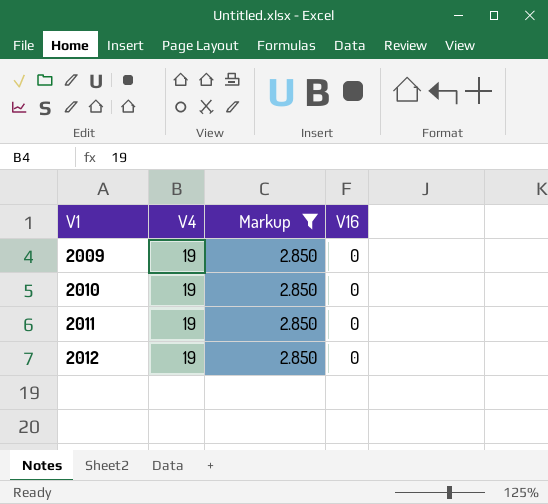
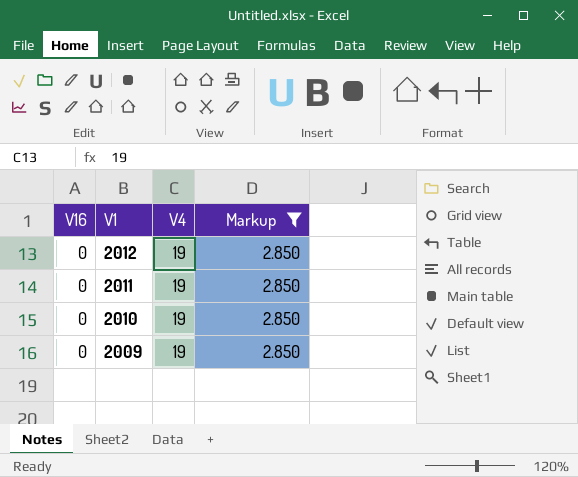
row order: V1 ascending -> V1 descending
column V16 | position: 4 -> 1

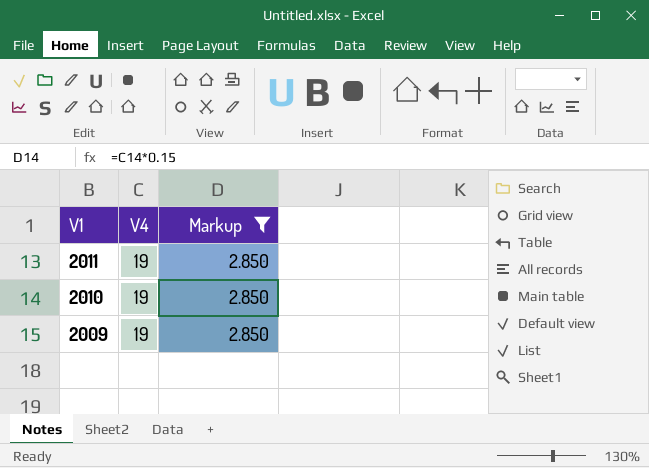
column V16 | position: 1 -> none
row 2012: 0 | 19 | 2.850 -> none

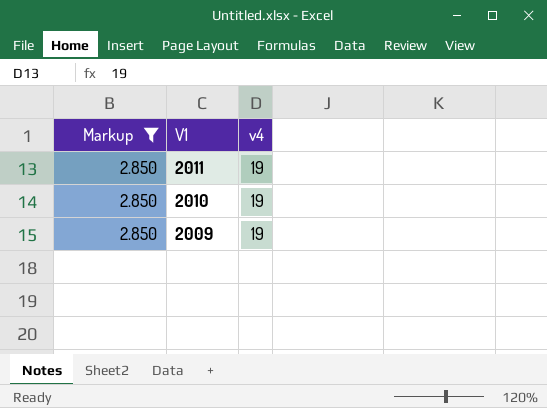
column Markup | position: 3 -> 1
column name: V4 -> v4

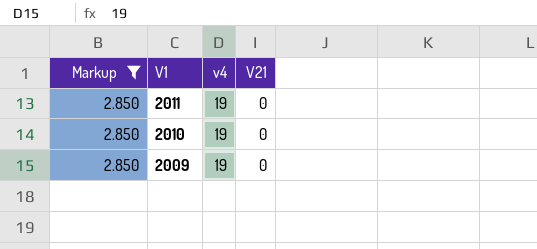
column V21 | position: none -> 4

